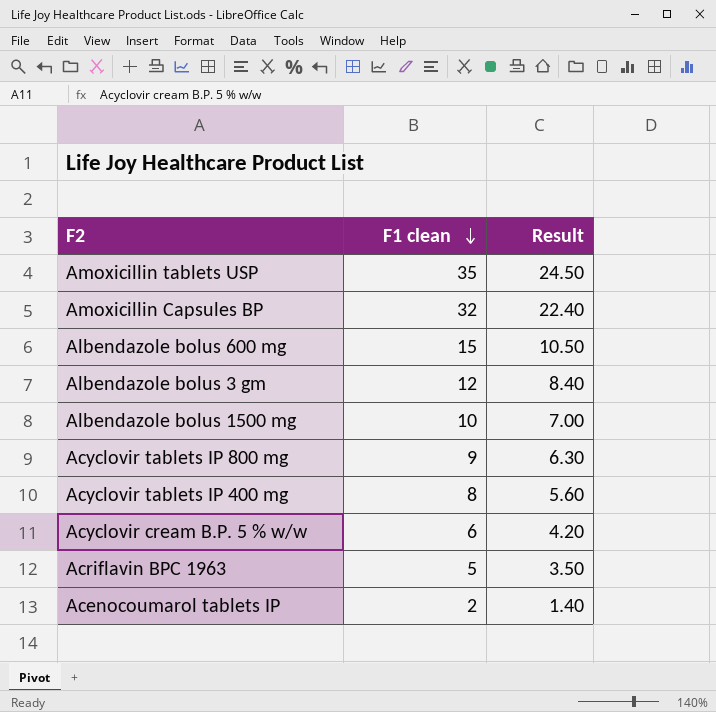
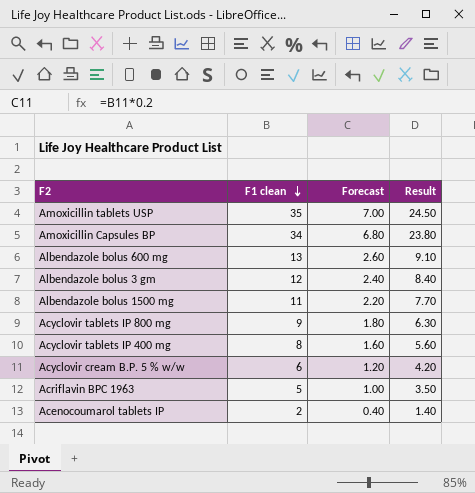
column Forecast | formula: none -> [F1 clean] * 0.2
Amoxicillin Capsules BP | F1 clean: 32 -> 34
Amoxicillin Capsules BP | Result: 22.40 -> 23.80
Albendazole bolus 600 mg | F1 clean: 15 -> 13
Albendazole bolus 600 mg | Result: 10.50 -> 9.10
Albendazole bolus 1500 mg | F1 clean: 10 -> 11
Albendazole bolus 1500 mg | Result: 7.00 -> 7.70

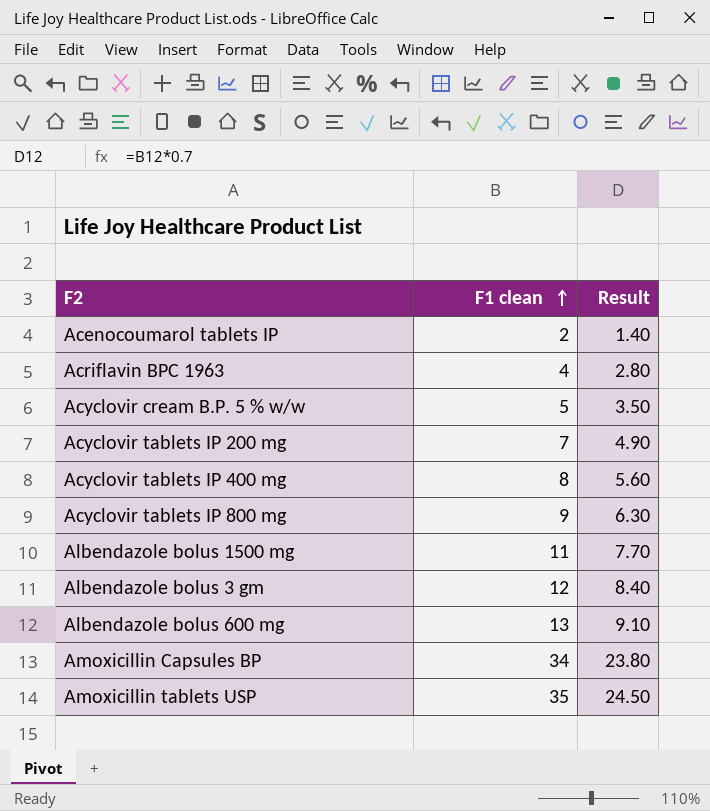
row order: F1 clean descending -> F1 clean ascending
column Forecast | formula: [F1 clean] * 0.2 -> none
Acriflavin BPC 1963 | F1 clean: 5 -> 4
Acriflavin BPC 1963 | Result: 3.50 -> 2.80
Acyclovir cream B.P. 5 % w/w | F1 clean: 6 -> 5
Acyclovir cream B.P. 5 % w/w | Result: 4.20 -> 3.50
row Acyclovir tablets IP 200 mg: none -> 7 | 4.90

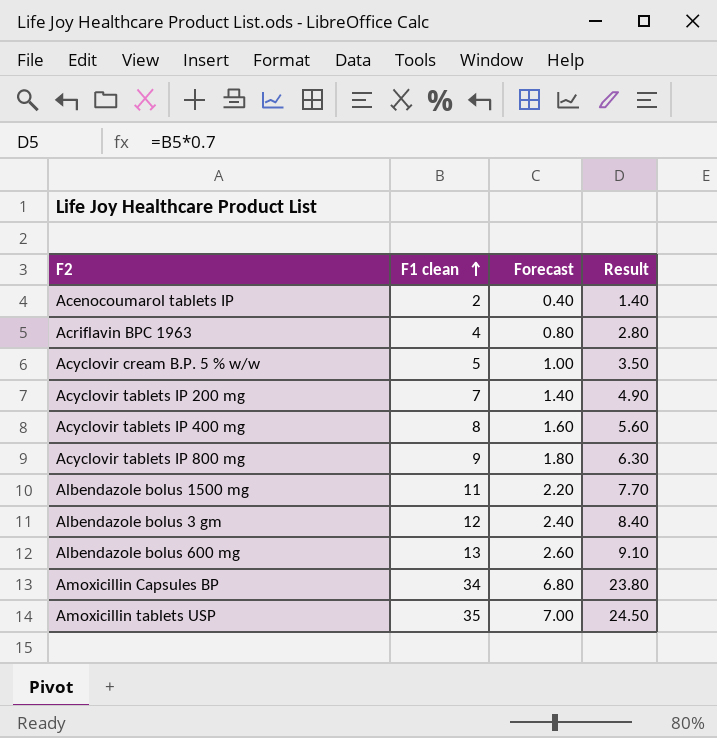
column Forecast | formula: none -> [F1 clean] * 0.2

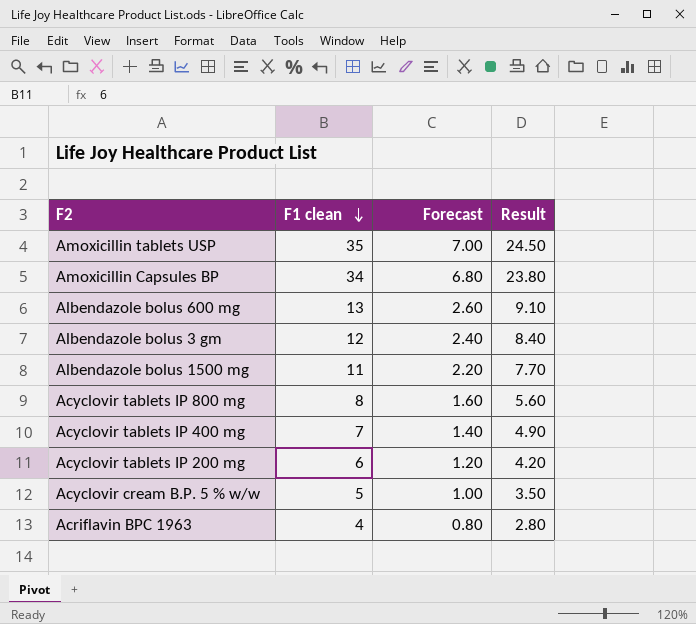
row order: F1 clean ascending -> F1 clean descending
row Acenocoumarol tablets IP: 2 | 0.40 | 1.40 -> none
Acyclovir tablets IP 800 mg | F1 clean: 9 -> 8
Acyclovir tablets IP 800 mg | Forecast: 1.80 -> 1.60
Acyclovir tablets IP 800 mg | Result: 6.30 -> 5.60
Acyclovir tablets IP 400 mg | F1 clean: 8 -> 7
Acyclovir tablets IP 400 mg | Forecast: 1.60 -> 1.40
Acyclovir tablets IP 400 mg | Result: 5.60 -> 4.90
Acyclovir tablets IP 200 mg | F1 clean: 7 -> 6
Acyclovir tablets IP 200 mg | Forecast: 1.40 -> 1.20
Acyclovir tablets IP 200 mg | Result: 4.90 -> 4.20

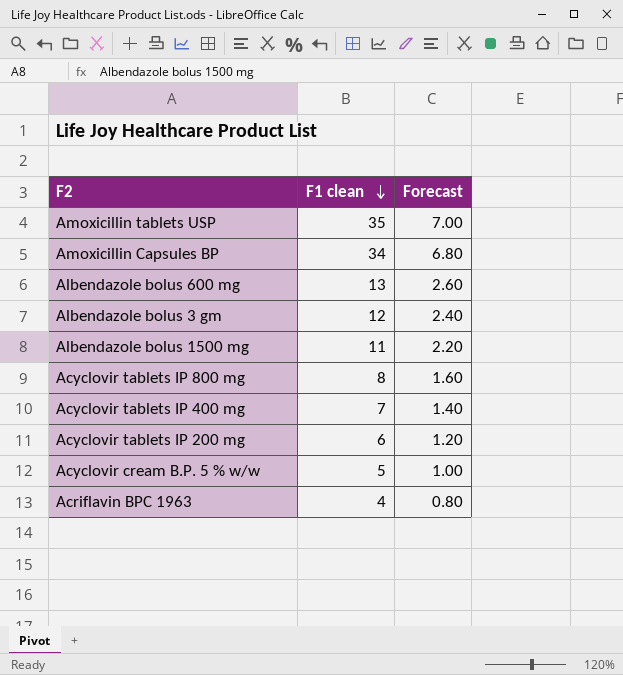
column Result | formula: [F1 clean] * 0.7 -> none

